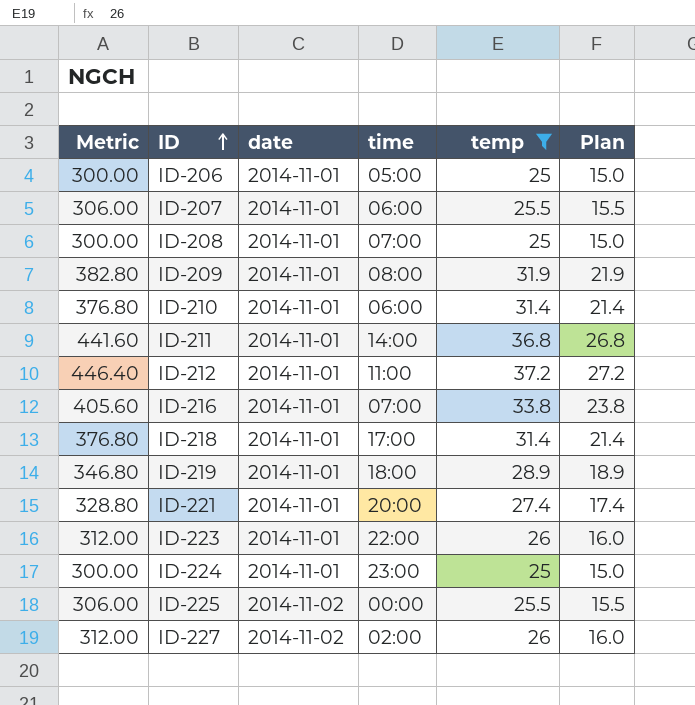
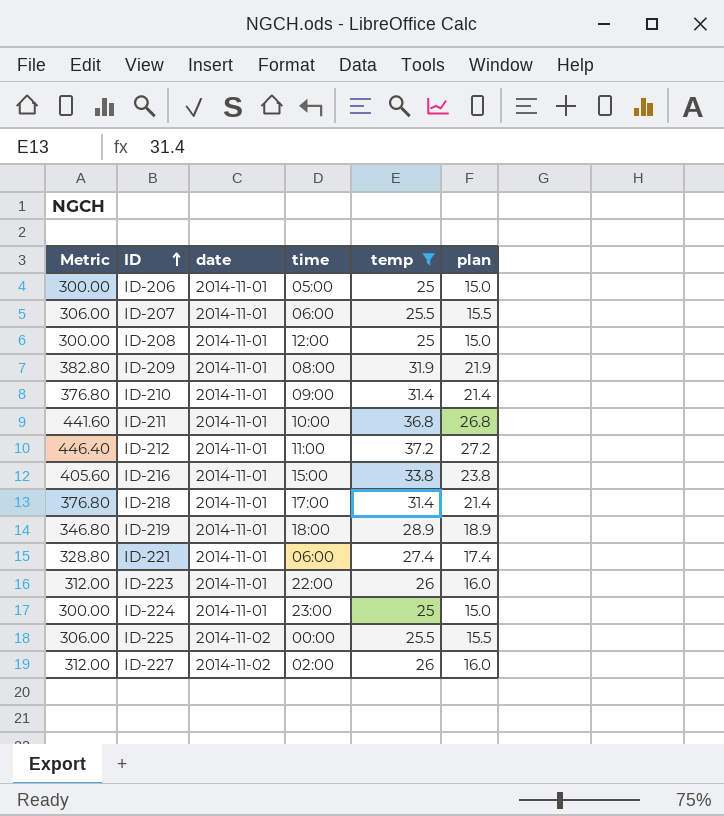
column name: Plan -> plan
ID-208 | time: 07:00 -> 12:00
ID-210 | time: 06:00 -> 09:00
ID-211 | time: 14:00 -> 10:00
ID-216 | time: 07:00 -> 15:00
ID-221 | time: 20:00 -> 06:00

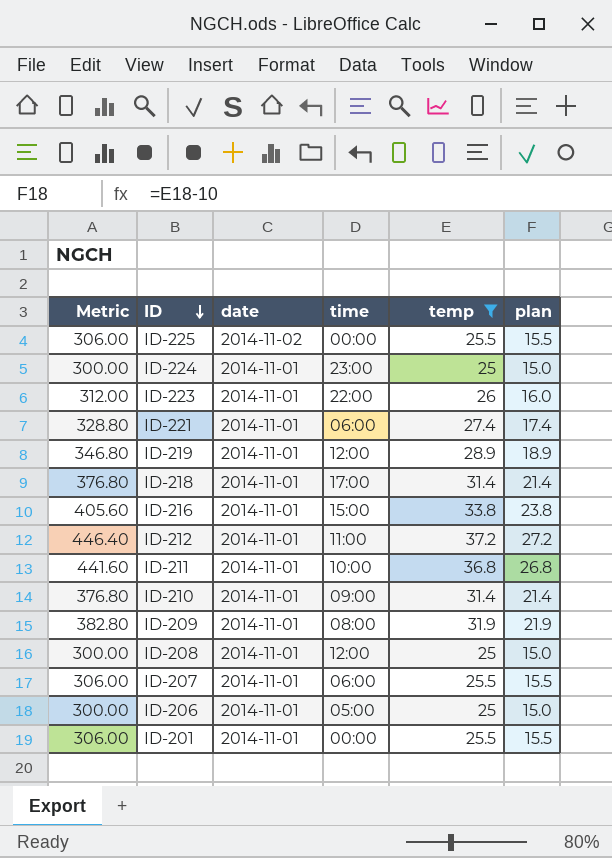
row order: ID ascending -> ID descending
row ID-227: 312.00 | 2014-11-02 | 02:00 | 26 | 16.0 -> none
ID-219 | time: 18:00 -> 12:00
row ID-201: none -> 306.00 | 2014-11-01 | 00:00 | 25.5 | 15.5

